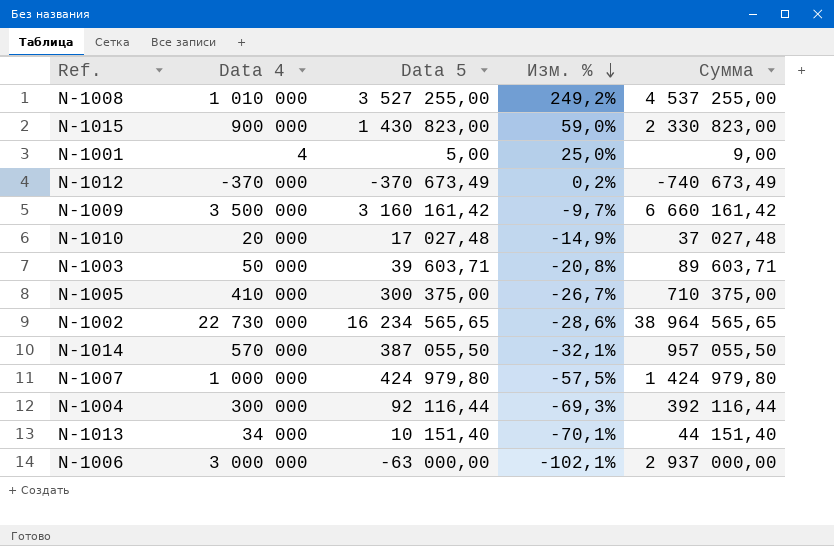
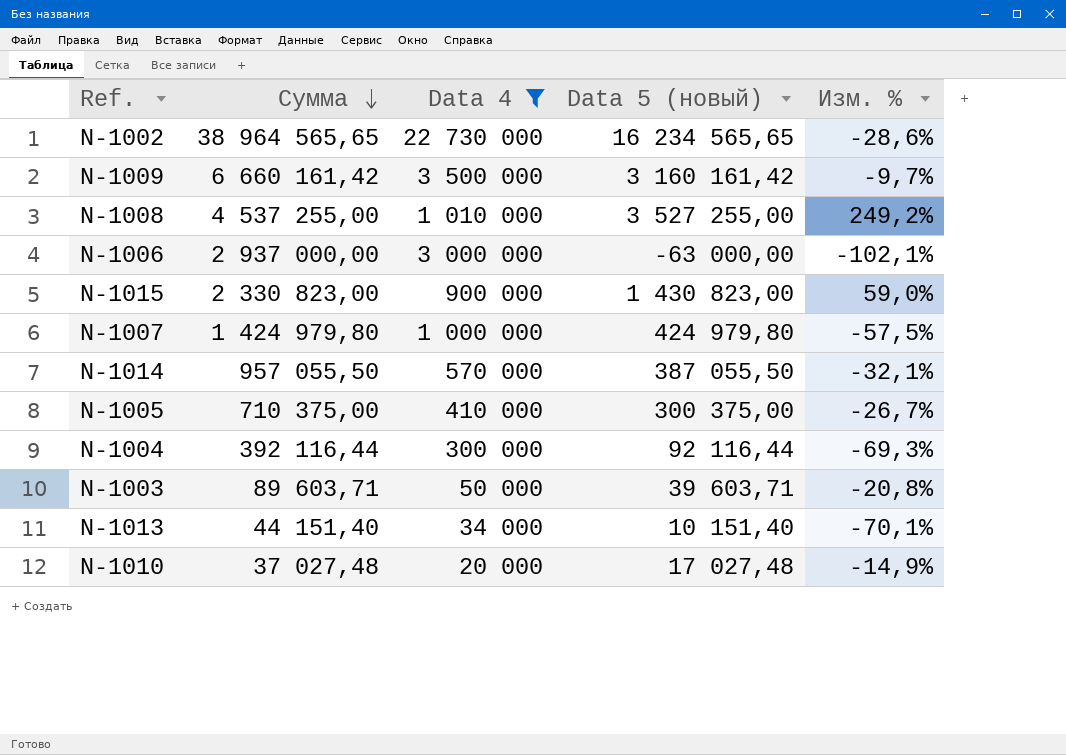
filter: none -> Data 4 >= 20 000
row order: Изм. % descending -> Сумма descending
column Сумма | position: 5 -> 2
column name: Data 5 -> Data 5 (новый)

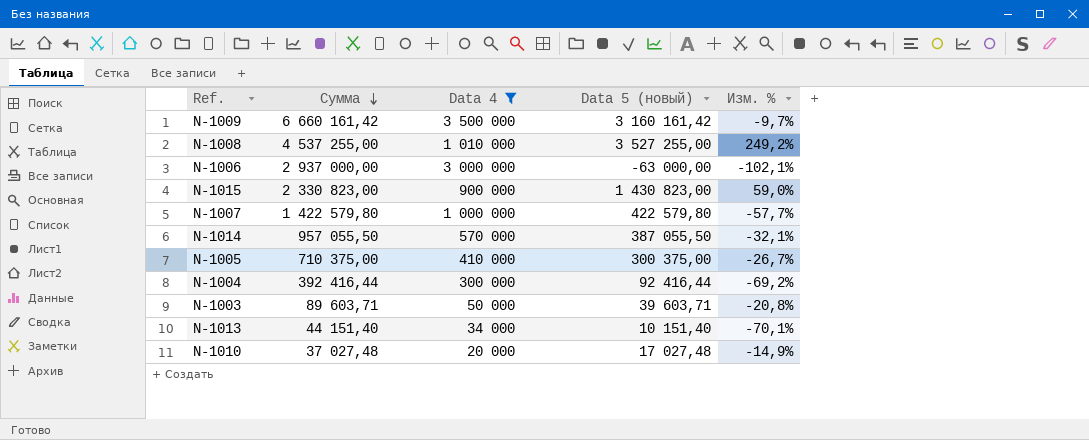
row N-1002: 38 964 565,65 | 22 730 000 | 16 234 565,65 | -28,6% -> none
N-1007 | Сумма: 1 424 979,80 -> 1 422 579,80
N-1007 | Data 5 (новый): 424 979,80 -> 422 579,80
N-1007 | Изм. %: -57,5% -> -57,7%
N-1004 | Сумма: 392 116,44 -> 392 416,44
N-1004 | Data 5 (новый): 92 116,44 -> 92 416,44
N-1004 | Изм. %: -69,3% -> -69,2%

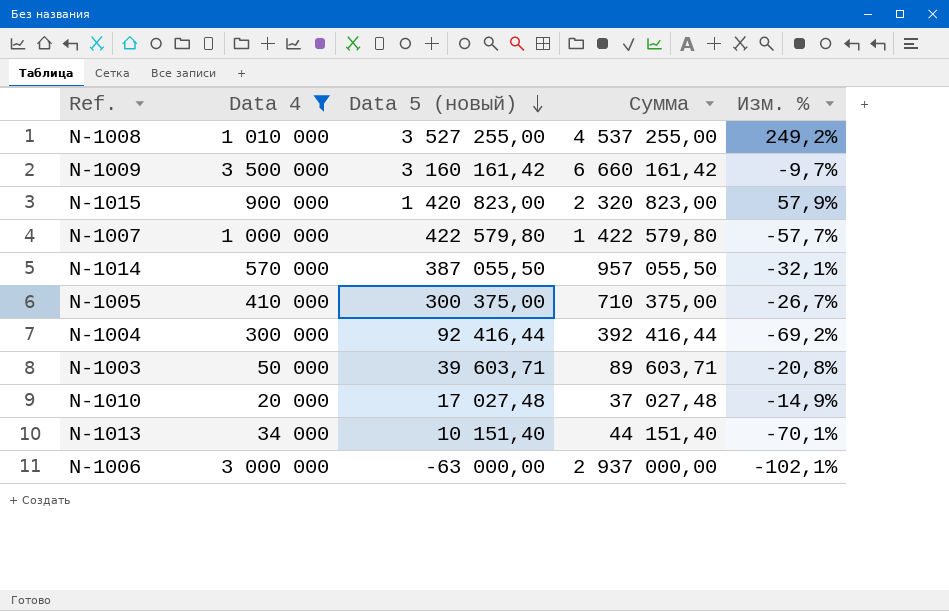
row order: Сумма descending -> Data 5 (новый) descending
column Сумма | position: 2 -> 4
N-1015 | Data 5 (новый): 1 430 823,00 -> 1 420 823,00
N-1015 | Сумма: 2 330 823,00 -> 2 320 823,00
N-1015 | Изм. %: 59,0% -> 57,9%

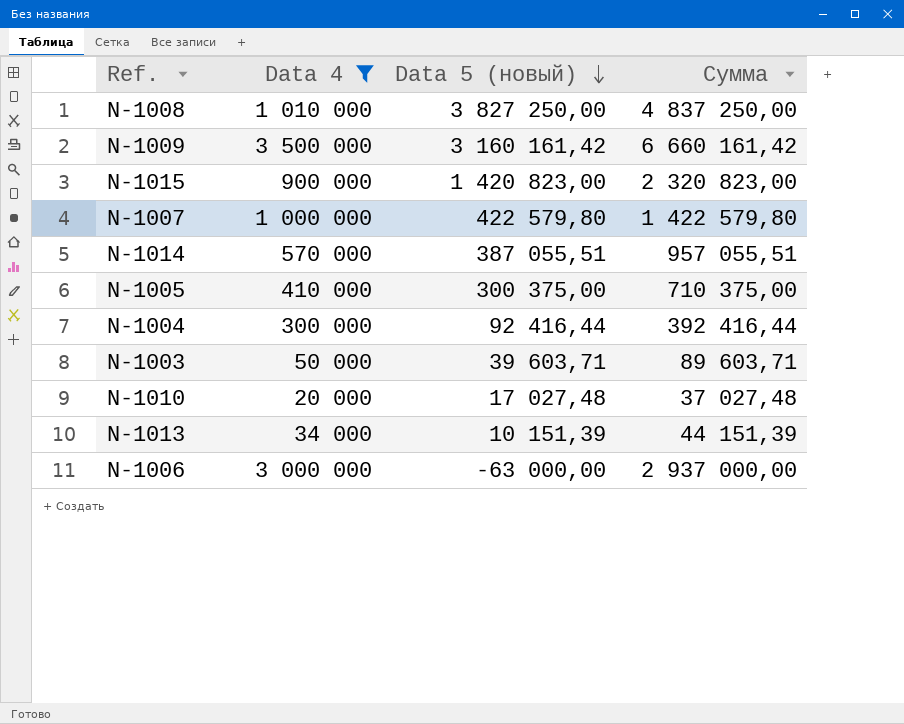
column Изм. % | formula: ([Data 5 (новый)] - [Data 4]) / [Data 4] -> none
N-1008 | Data 5 (новый): 3 527 255,00 -> 3 827 250,00
N-1008 | Сумма: 4 537 255,00 -> 4 837 250,00
N-1014 | Data 5 (новый): 387 055,50 -> 387 055,51
N-1014 | Сумма: 957 055,50 -> 957 055,51
N-1013 | Data 5 (новый): 10 151,40 -> 10 151,39
N-1013 | Сумма: 44 151,40 -> 44 151,39

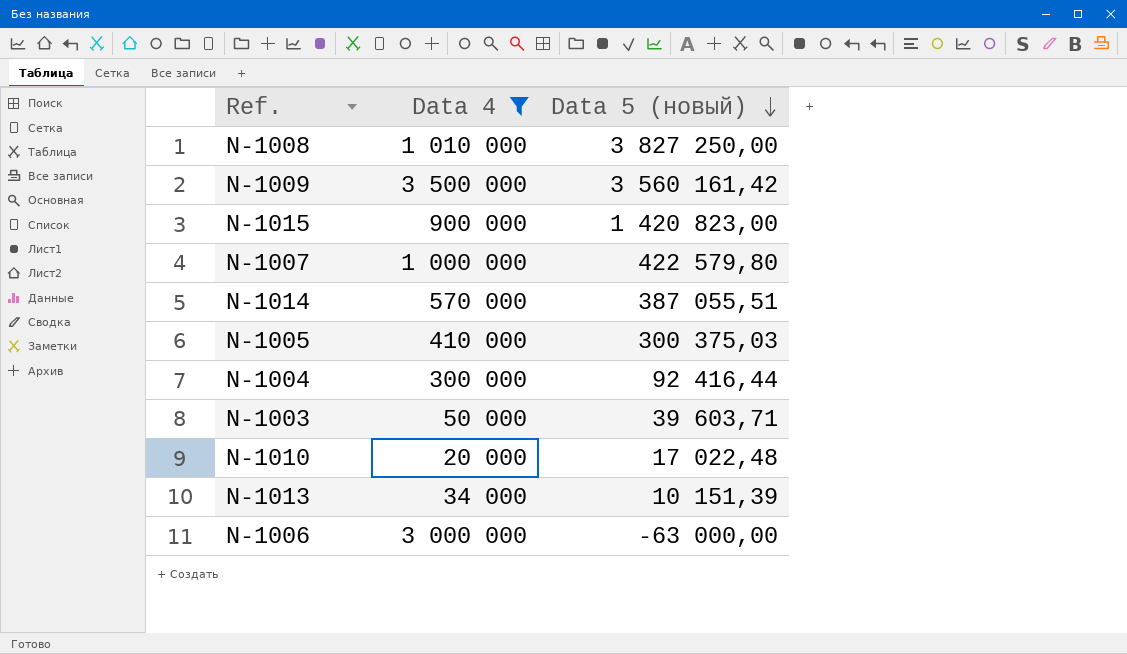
column Сумма | formula: [Data 4] + [Data 5 (новый)] -> none
N-1009 | Data 5 (новый): 3 160 161,42 -> 3 560 161,42
N-1005 | Data 5 (новый): 300 375,00 -> 300 375,03
N-1010 | Data 5 (новый): 17 027,48 -> 17 022,48

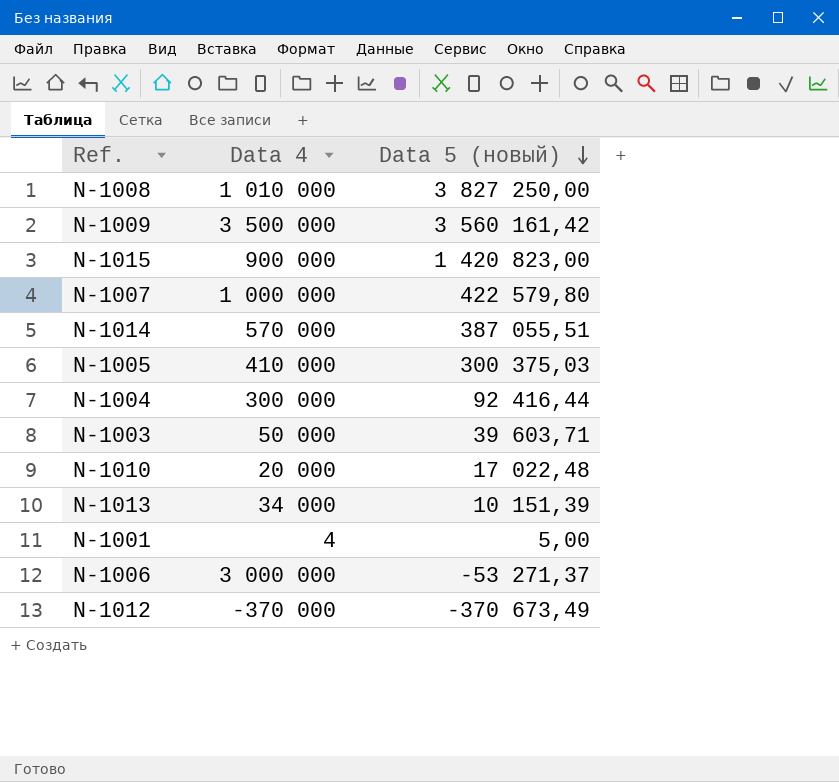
filter: Data 4 >= 20 000 -> none
N-1006 | Data 5 (новый): -63 000,00 -> -53 271,37

